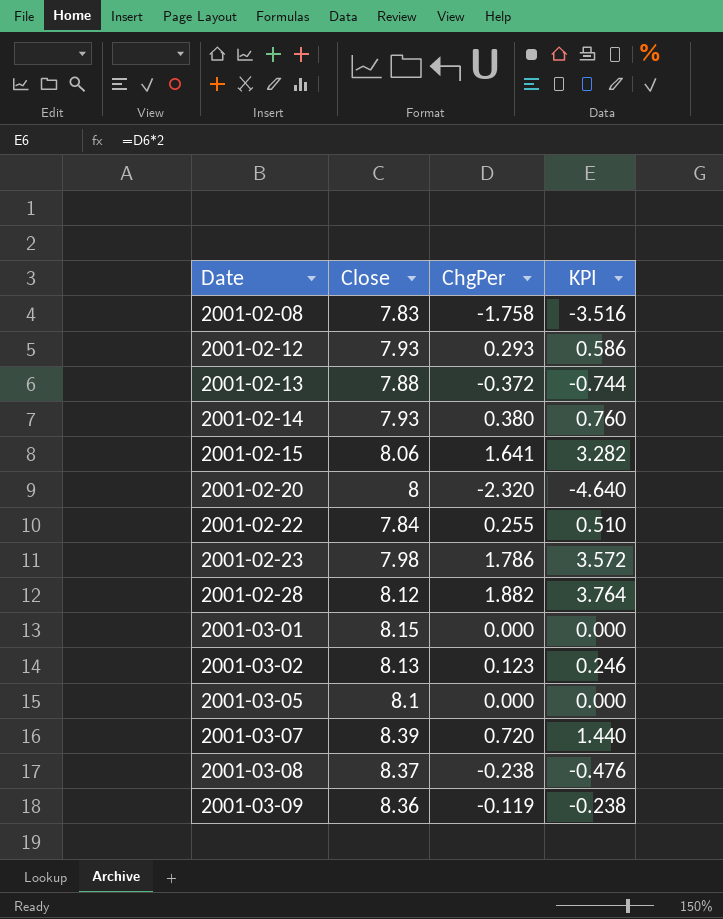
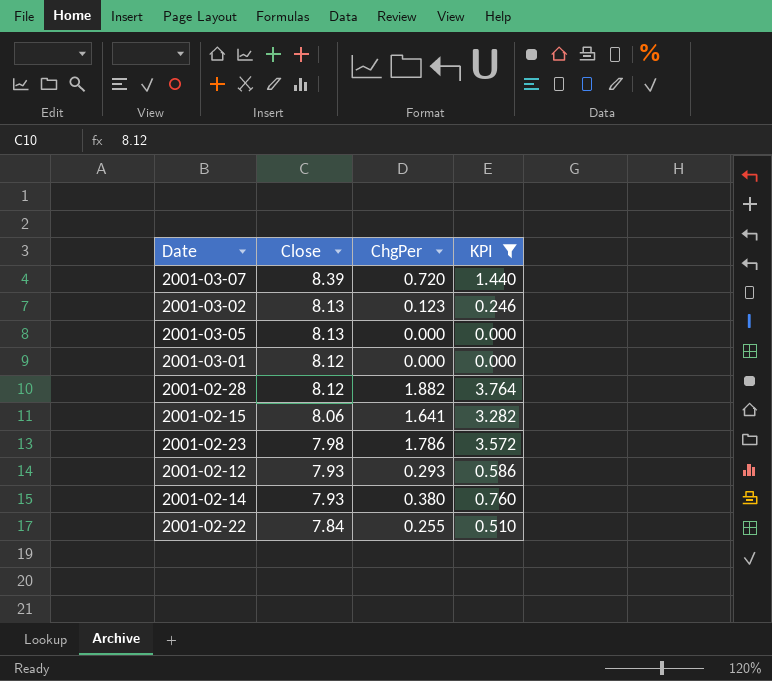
filter: none -> KPI >= 0.000
row order: Date ascending -> Close descending
2001-03-05 | Close: 8.1 -> 8.13
2001-03-01 | Close: 8.15 -> 8.12

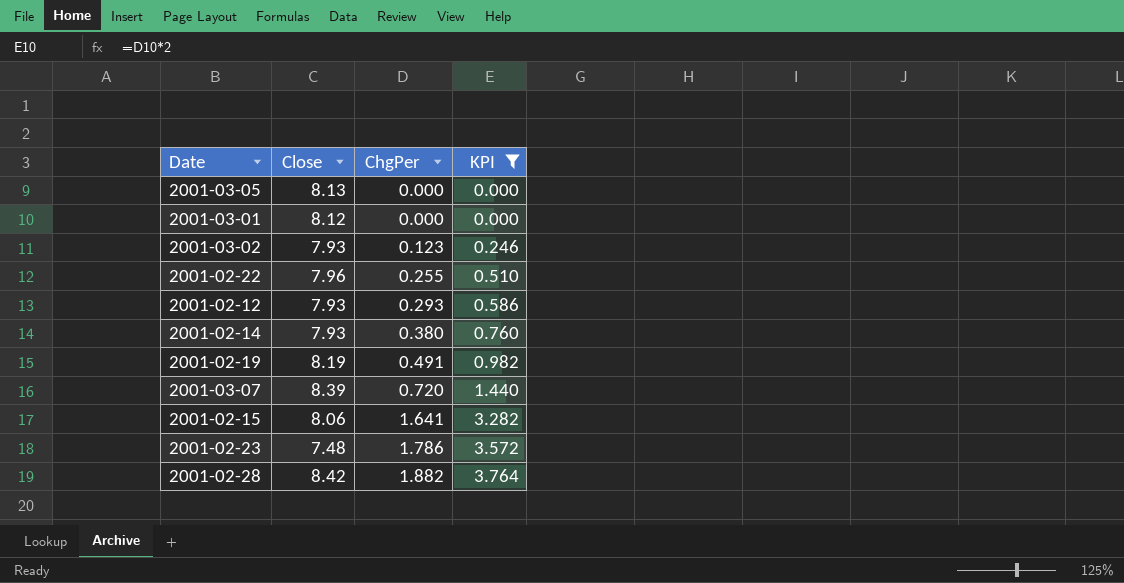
row order: Close descending -> ChgPer ascending
2001-03-02 | Close: 8.13 -> 7.93
2001-02-22 | Close: 7.84 -> 7.96
row 2001-02-19: none -> 8.19 | 0.491 | 0.982
2001-02-23 | Close: 7.98 -> 7.48
2001-02-28 | Close: 8.12 -> 8.42

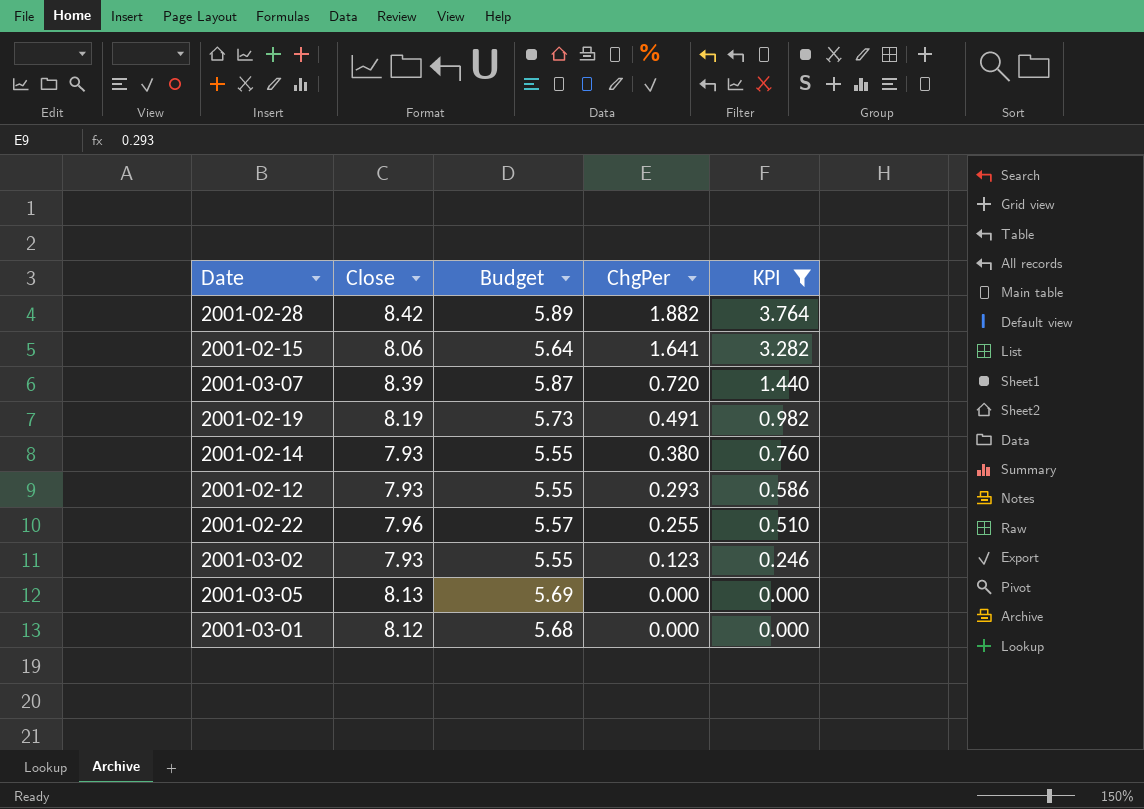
row order: ChgPer ascending -> ChgPer descending
column Budget | formula: none -> [Close] * 0.7
row 2001-02-23: 7.48 | 1.786 | 3.572 -> none

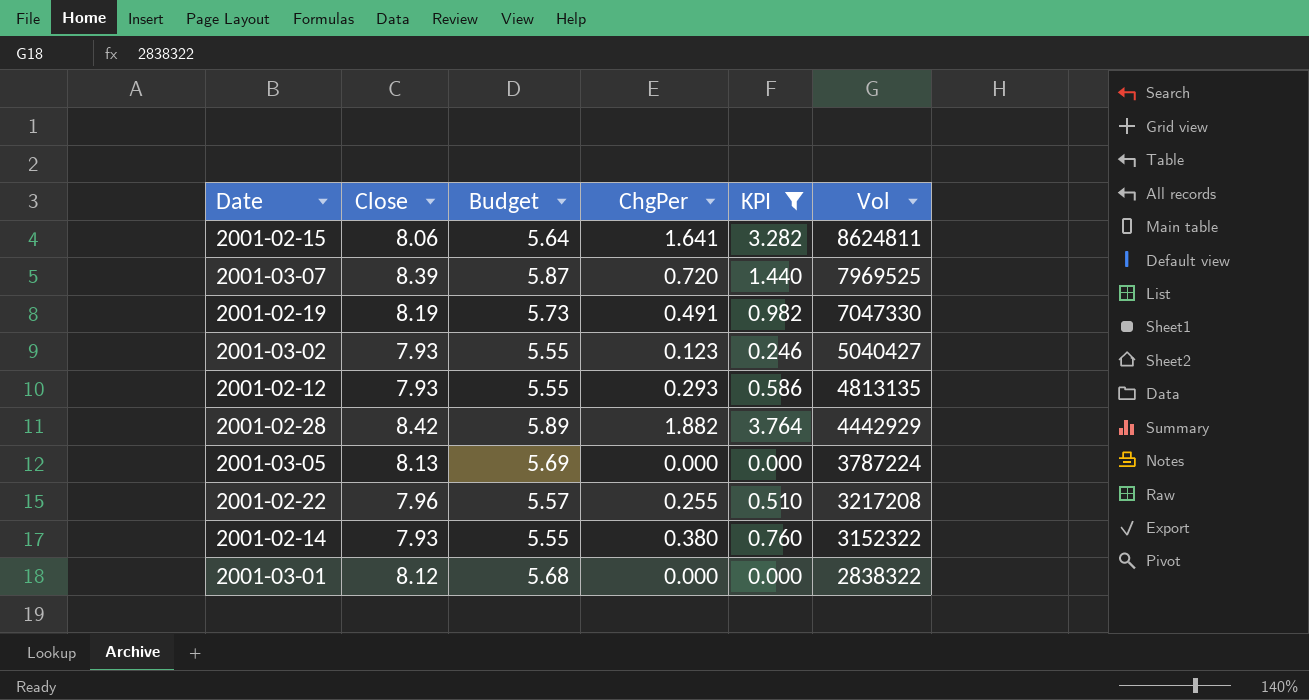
row order: ChgPer descending -> Vol descending
column Vol | position: none -> 6

